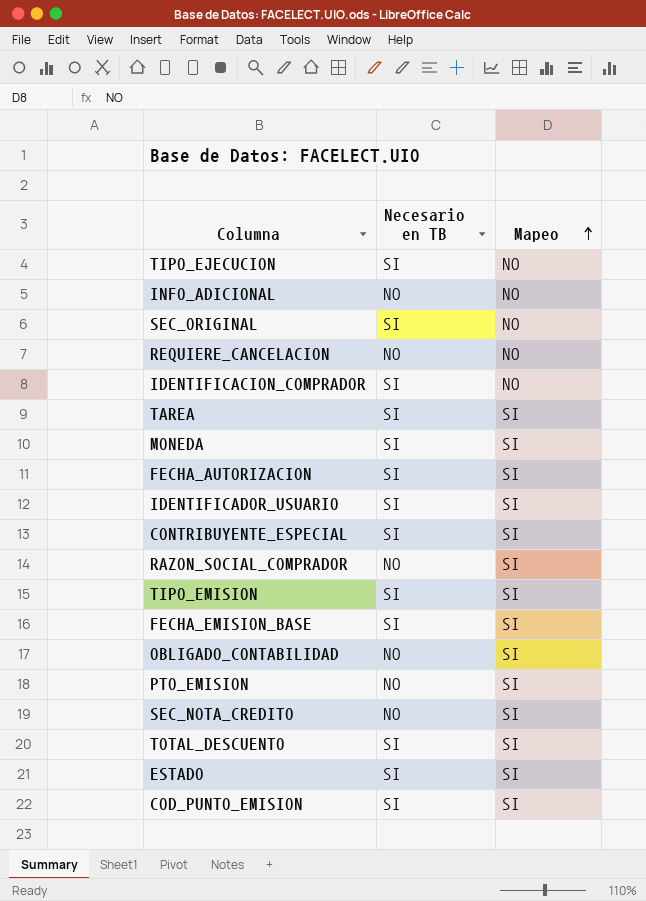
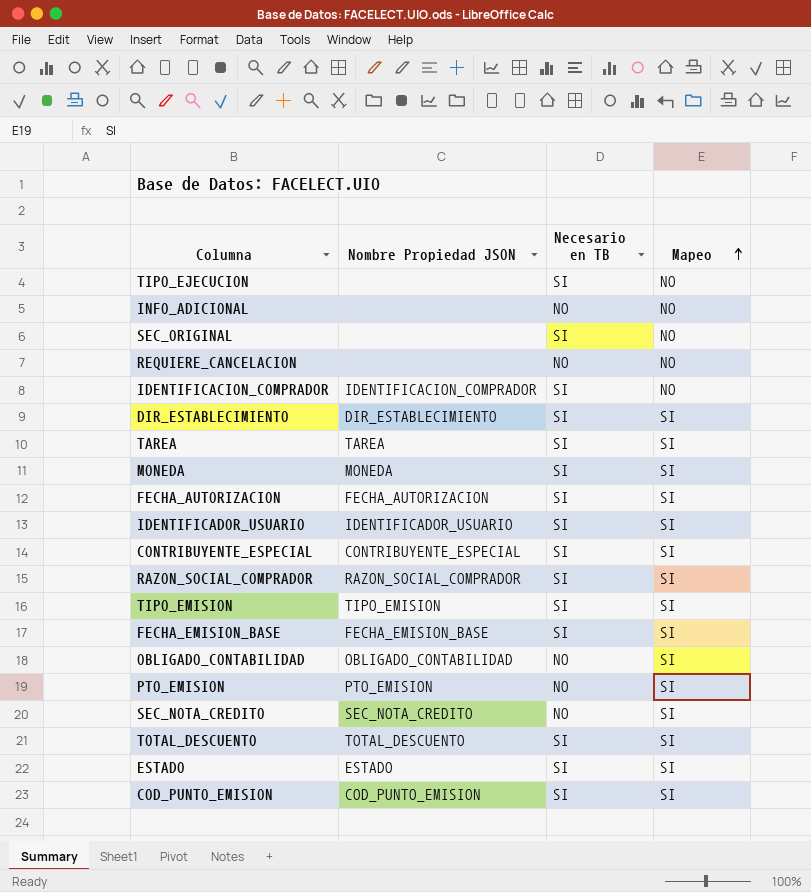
column Nombre Propiedad JSON | position: none -> 2
row DIR_ESTABLECIMIENTO: none -> DIR_ESTABLECIMIENTO | SI | SI
RAZON_SOCIAL_COMPRADOR | Necesario en TB: NO -> SI

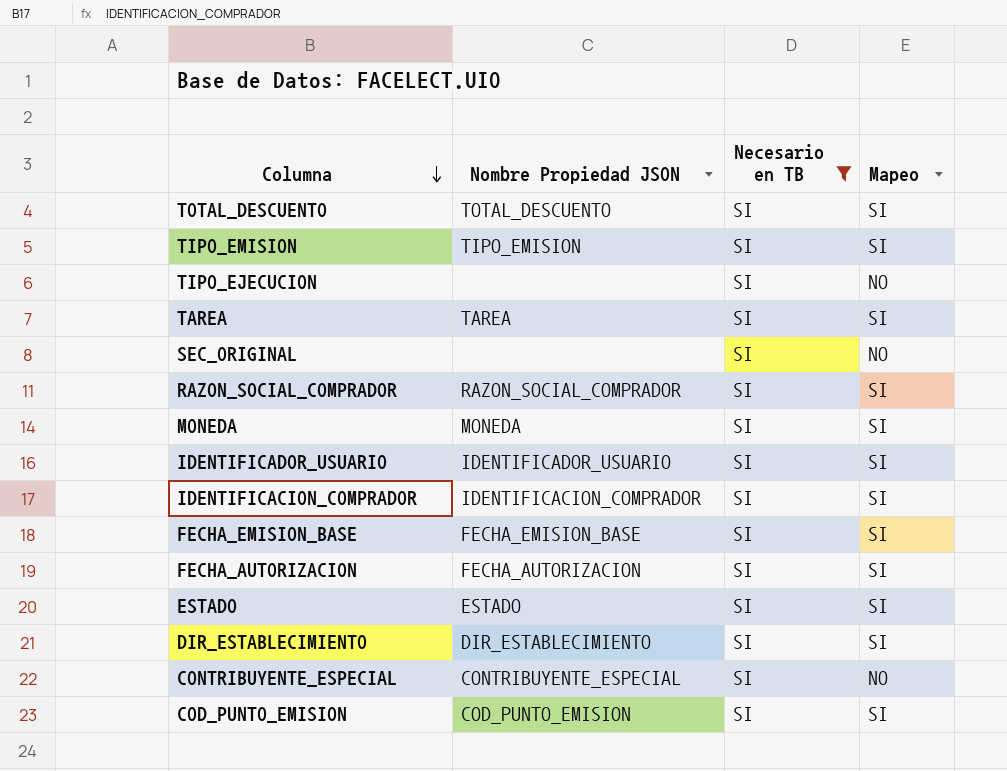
filter: none -> Necesario en TB = SI
row order: Mapeo ascending -> Columna descending
IDENTIFICACION_COMPRADOR | Mapeo: NO -> SI
CONTRIBUYENTE_ESPECIAL | Mapeo: SI -> NO

